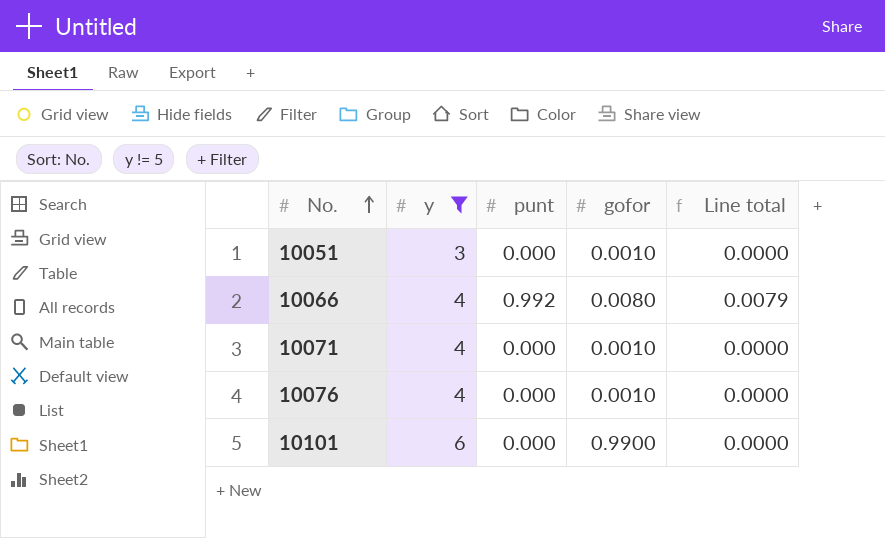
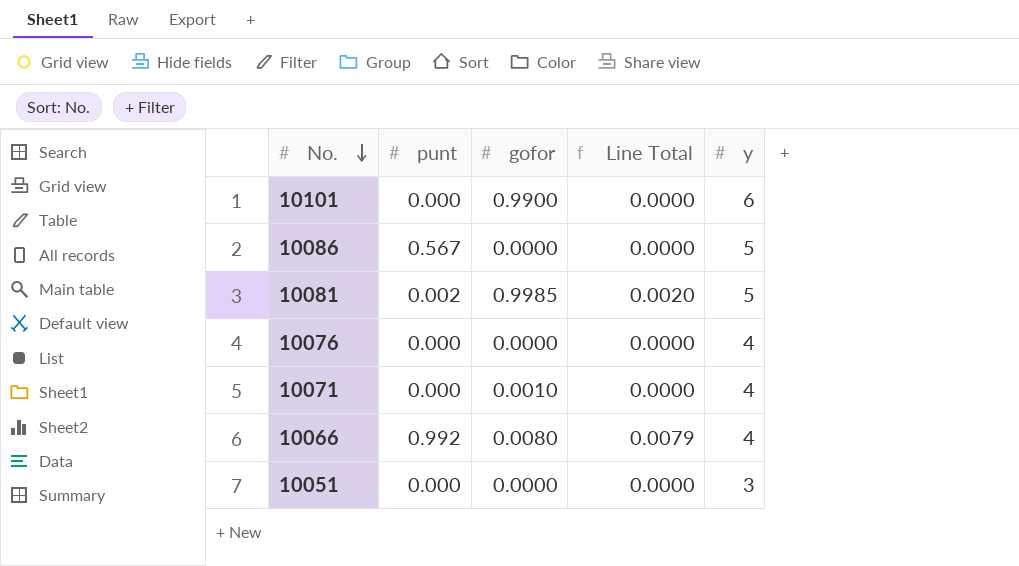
filter: y != 5 -> none
row order: No. ascending -> No. descending
column name: Line total -> Line Total
column y | position: 2 -> 5
10076 | gofor: 0.0010 -> 0.0000
10051 | gofor: 0.0010 -> 0.0000

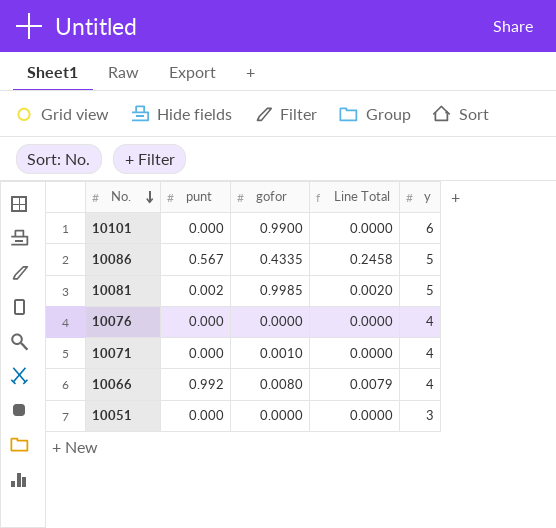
10086 | gofor: 0.0000 -> 0.4335
10086 | Line Total: 0.0000 -> 0.2458

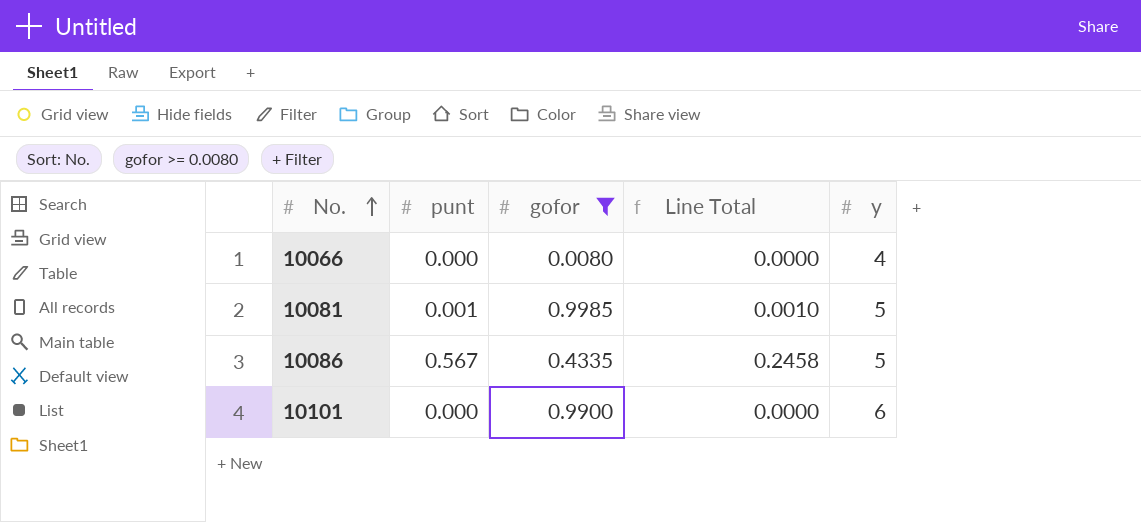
filter: none -> gofor >= 0.0080
row order: No. descending -> No. ascending
10066 | punt: 0.992 -> 0.000
10066 | Line Total: 0.0079 -> 0.0000
10081 | punt: 0.002 -> 0.001
10081 | Line Total: 0.0020 -> 0.0010

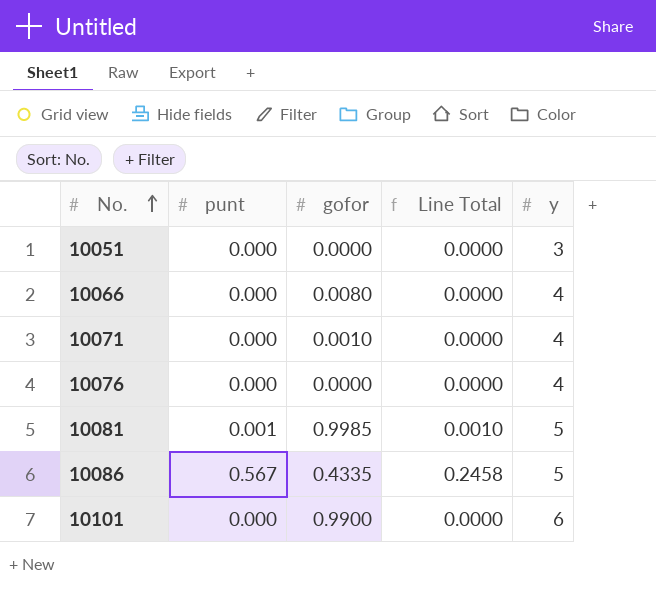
filter: gofor >= 0.0080 -> none

